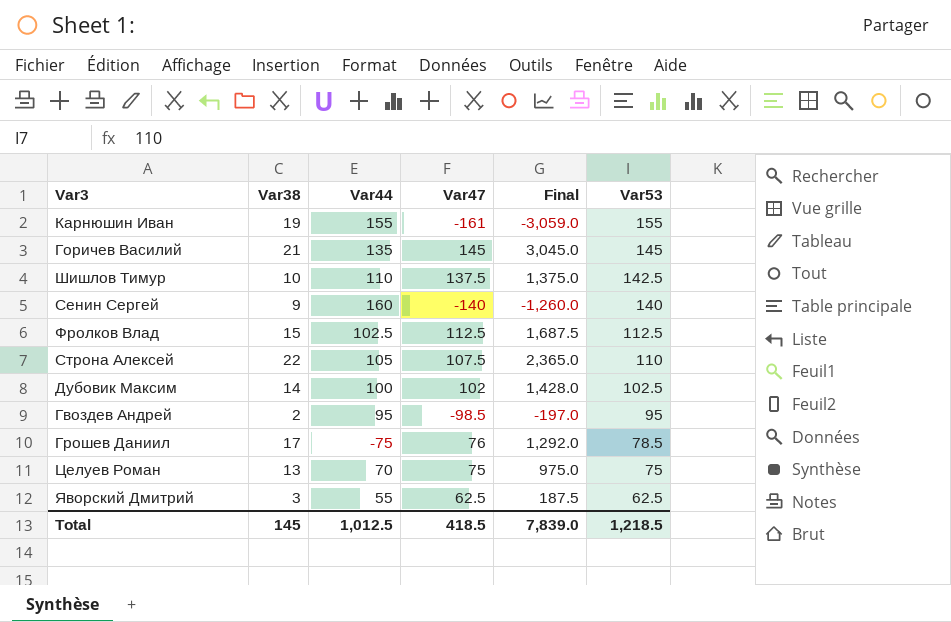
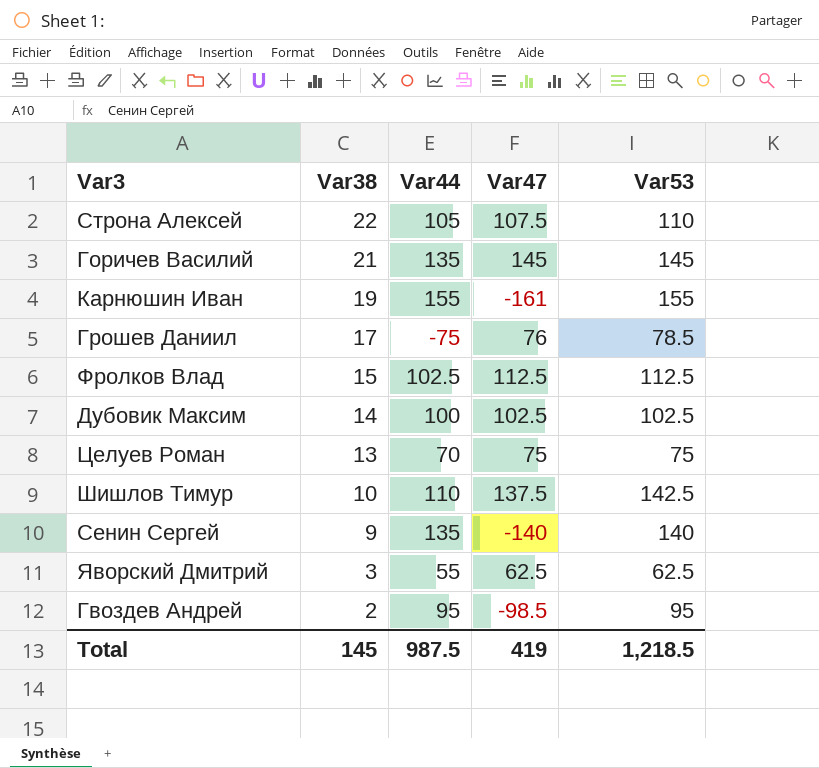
row order: Var53 descending -> Var38 descending
column Final | formula: [Var38] * [Var47] -> none
Дубовик Максим | Var47: 102 -> 102.5
Сенин Сергей | Var44: 160 -> 135
Total | Var44: 1,012.5 -> 987.5
Total | Var47: 418.5 -> 419

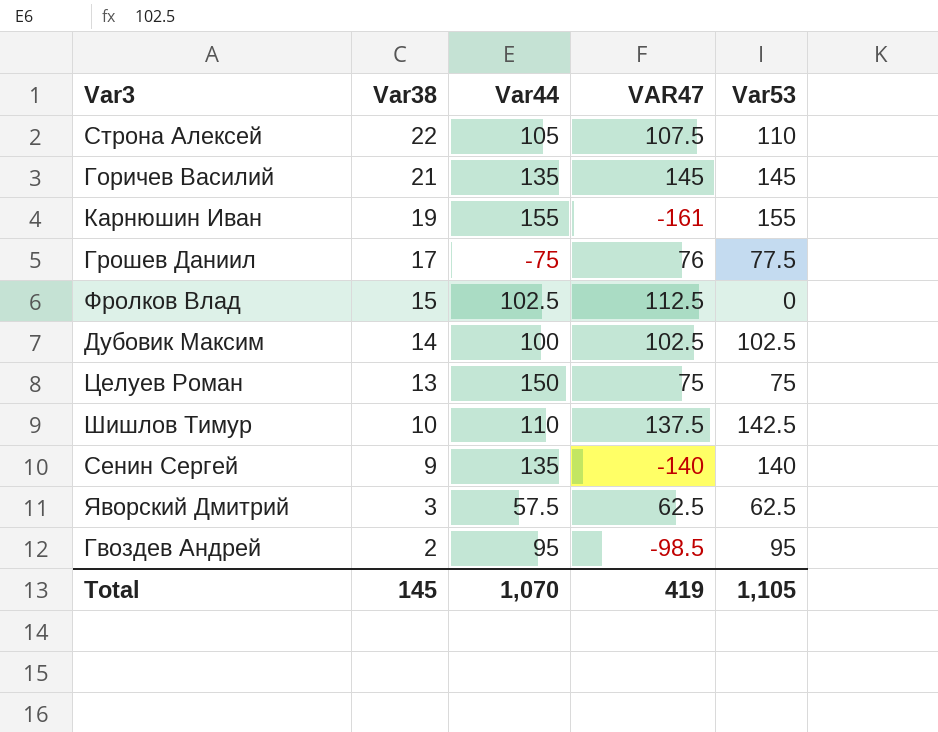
column name: Var47 -> VAR47
Грошев Даниил | Var53: 78.5 -> 77.5
Фролков Влад | Var53: 112.5 -> 0
Целуев Роман | Var44: 70 -> 150
Яворский Дмитрий | Var44: 55 -> 57.5
Total | Var44: 987.5 -> 1,070
Total | Var53: 1,218.5 -> 1,105

